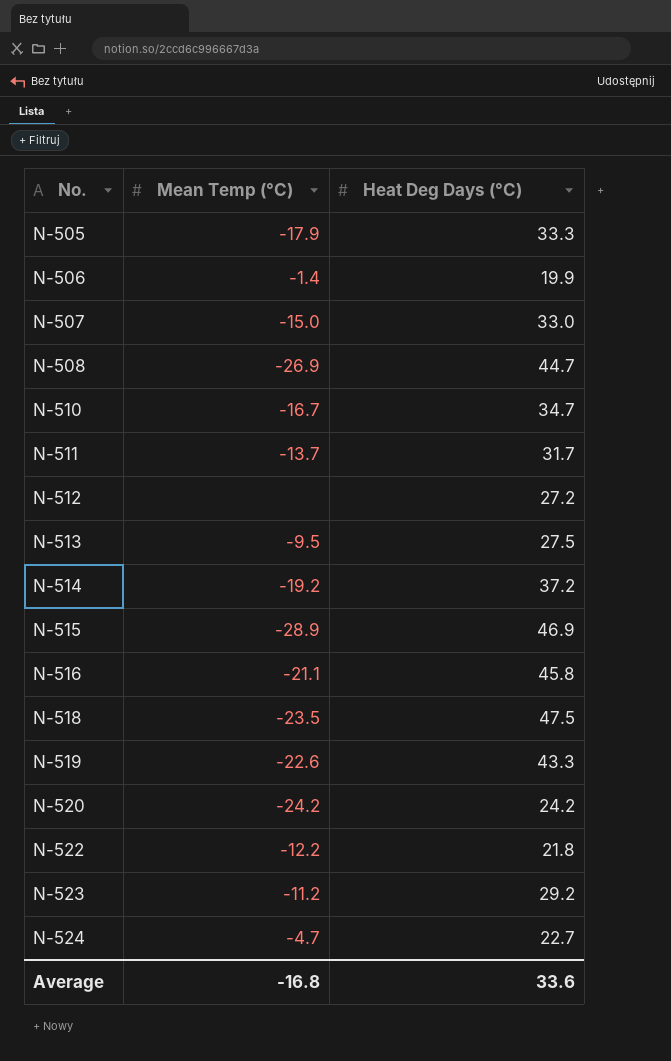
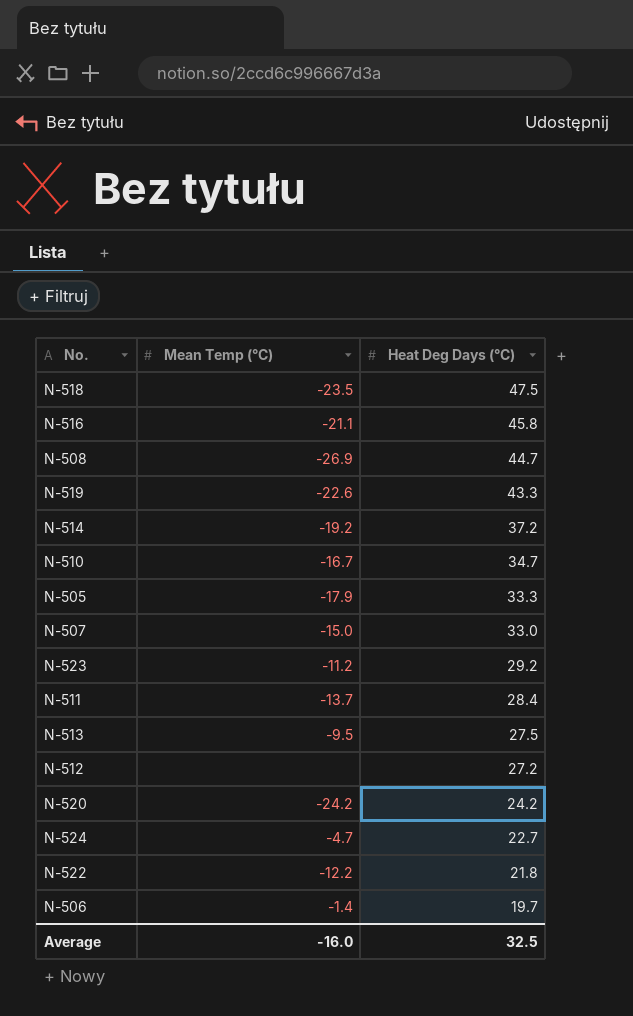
row order: No. ascending -> Heat Deg Days (°C) descending
row N-515: -28.9 | 46.9 -> none
N-511 | Heat Deg Days (°C): 31.7 -> 28.4
N-506 | Heat Deg Days (°C): 19.9 -> 19.7
Average | Mean Temp (°C): -16.8 -> -16.0
Average | Heat Deg Days (°C): 33.6 -> 32.5

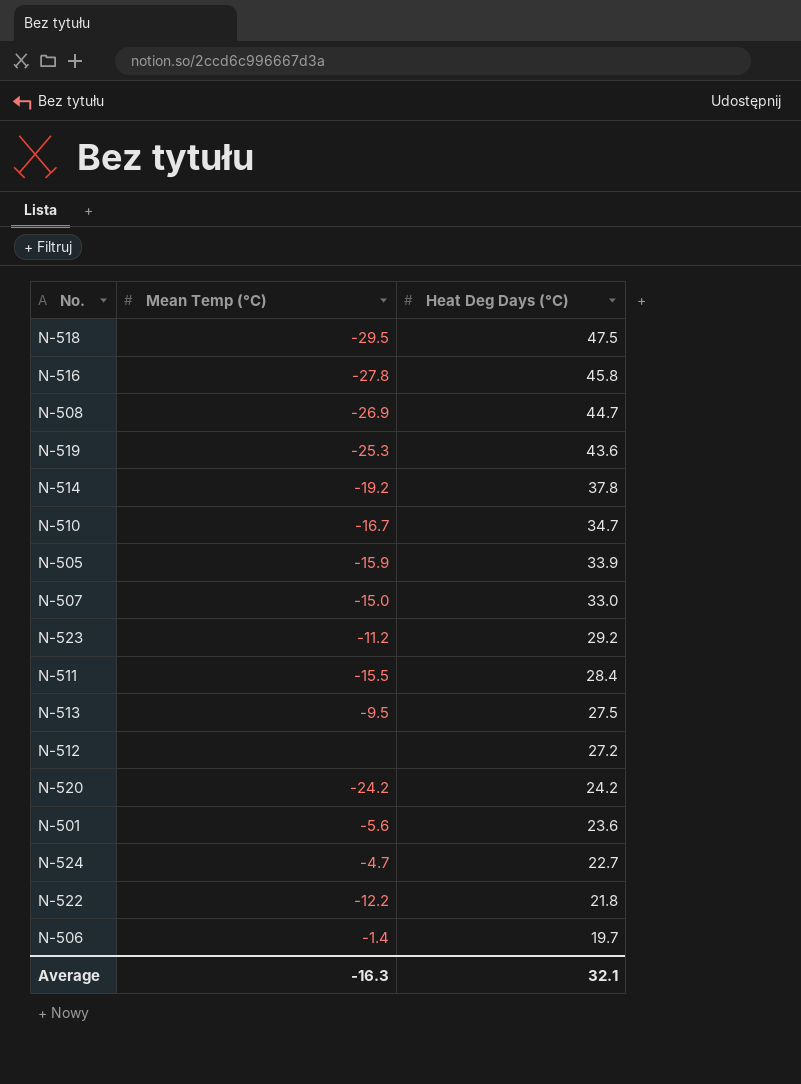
N-518 | Mean Temp (°C): -23.5 -> -29.5
N-516 | Mean Temp (°C): -21.1 -> -27.8
N-519 | Mean Temp (°C): -22.6 -> -25.3
N-519 | Heat Deg Days (°C): 43.3 -> 43.6
N-514 | Heat Deg Days (°C): 37.2 -> 37.8
N-505 | Mean Temp (°C): -17.9 -> -15.9
N-505 | Heat Deg Days (°C): 33.3 -> 33.9
N-511 | Mean Temp (°C): -13.7 -> -15.5
row N-501: none -> -5.6 | 23.6
Average | Mean Temp (°C): -16.0 -> -16.3
Average | Heat Deg Days (°C): 32.5 -> 32.1

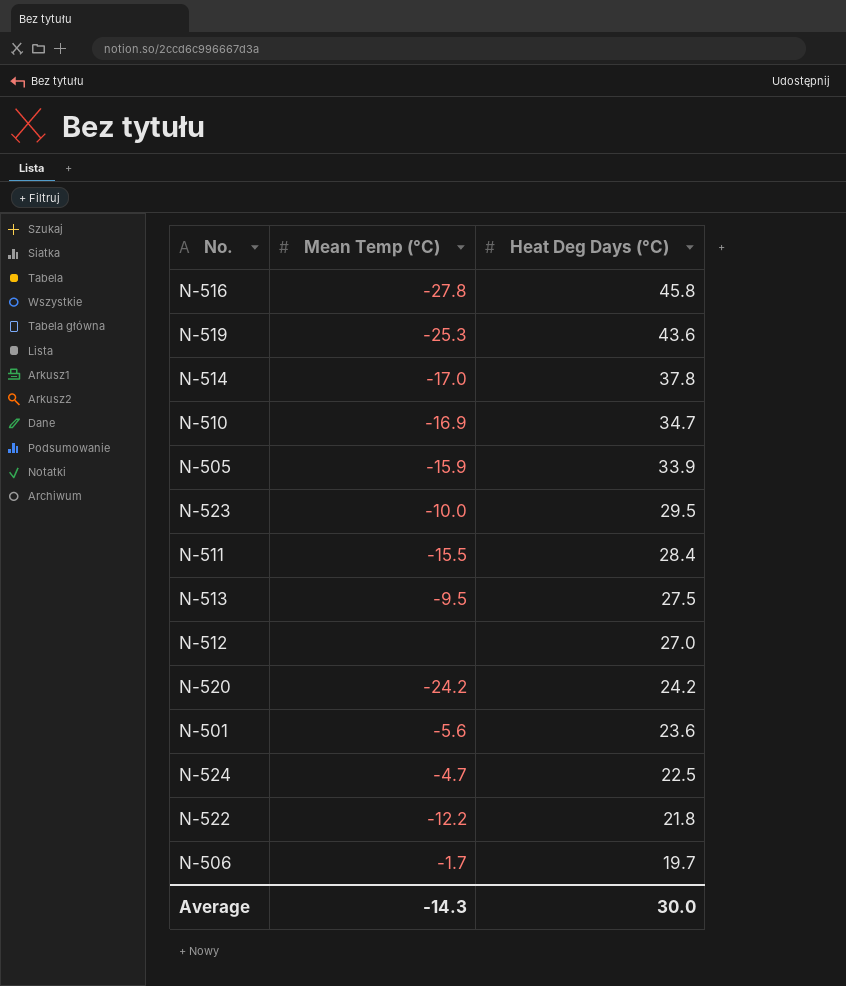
row N-518: -29.5 | 47.5 -> none
row N-508: -26.9 | 44.7 -> none
row N-507: -15.0 | 33.0 -> none
N-514 | Mean Temp (°C): -19.2 -> -17.0
N-510 | Mean Temp (°C): -16.7 -> -16.9
N-523 | Mean Temp (°C): -11.2 -> -10.0
N-523 | Heat Deg Days (°C): 29.2 -> 29.5
N-512 | Heat Deg Days (°C): 27.2 -> 27.0
N-524 | Heat Deg Days (°C): 22.7 -> 22.5
N-506 | Mean Temp (°C): -1.4 -> -1.7
Average | Mean Temp (°C): -16.3 -> -14.3
Average | Heat Deg Days (°C): 32.1 -> 30.0

